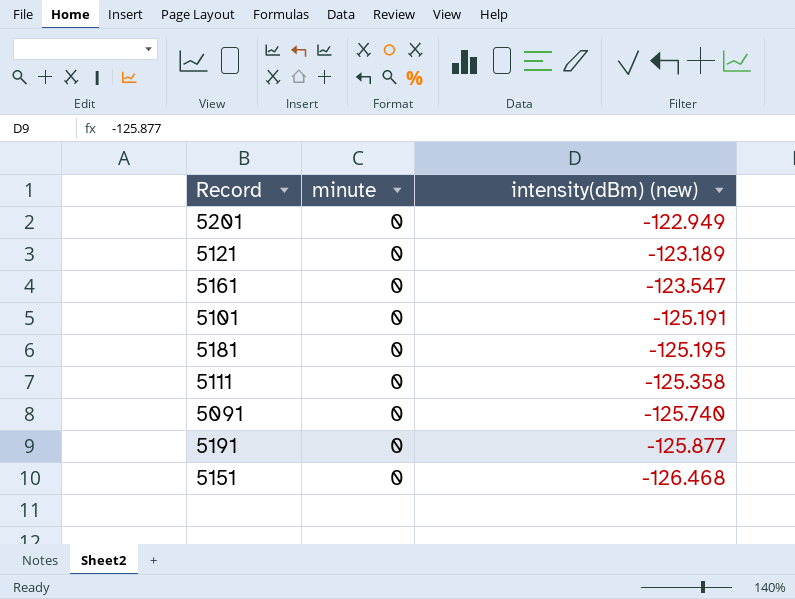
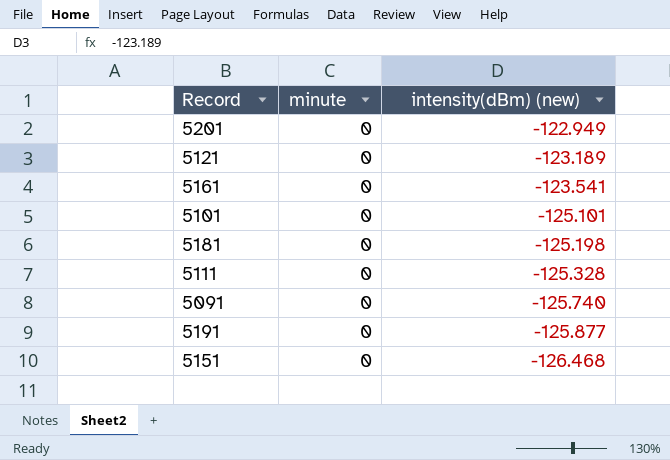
5161 | intensity(dBm) (new): -123.547 -> -123.541
5101 | intensity(dBm) (new): -125.191 -> -125.101
5181 | intensity(dBm) (new): -125.195 -> -125.198
5111 | intensity(dBm) (new): -125.358 -> -125.328

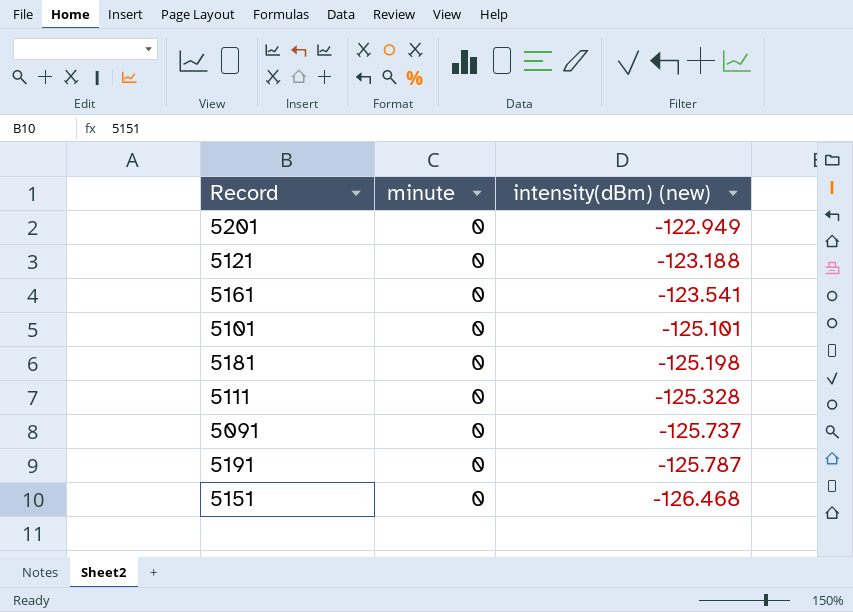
5121 | intensity(dBm) (new): -123.189 -> -123.188
5091 | intensity(dBm) (new): -125.740 -> -125.737
5191 | intensity(dBm) (new): -125.877 -> -125.787

